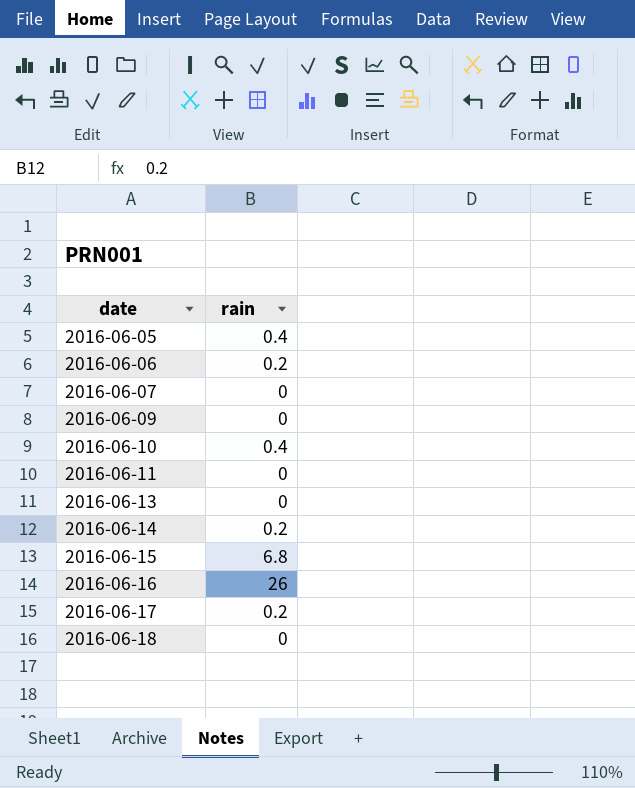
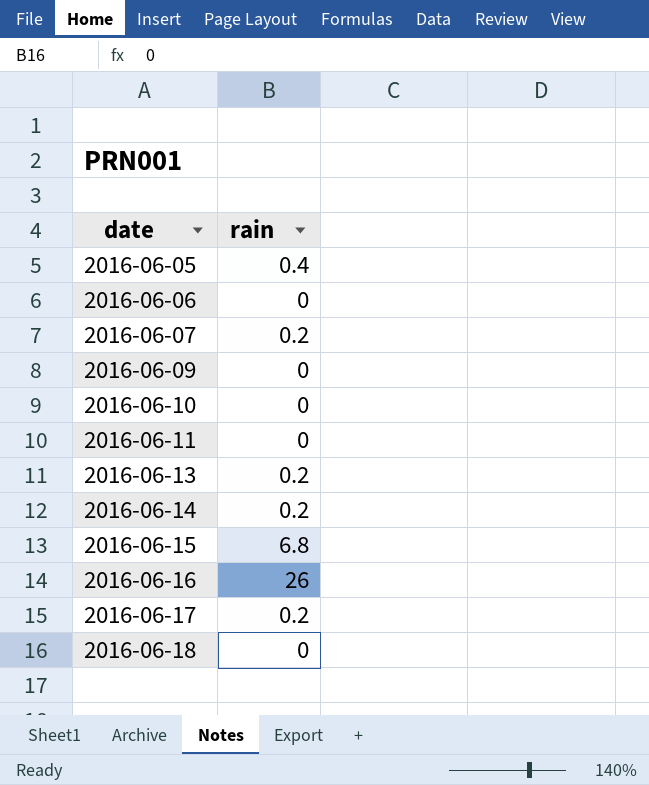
2016-06-06 | rain: 0.2 -> 0
2016-06-07 | rain: 0 -> 0.2
2016-06-10 | rain: 0.4 -> 0
2016-06-13 | rain: 0 -> 0.2

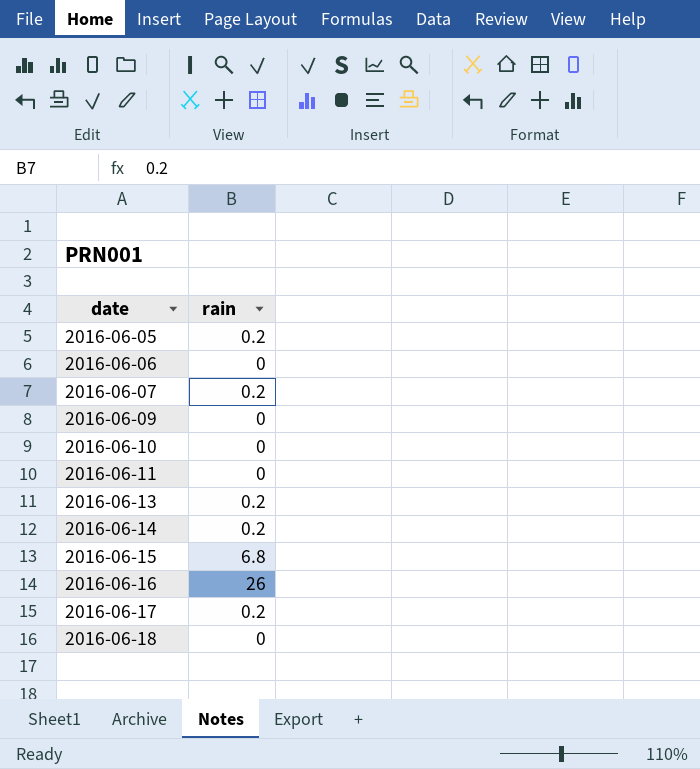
2016-06-05 | rain: 0.4 -> 0.2

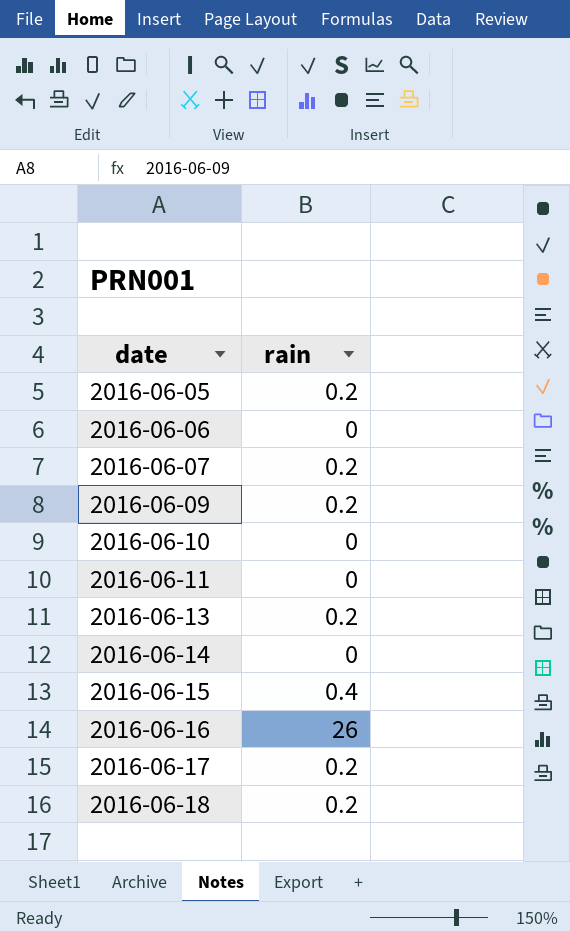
2016-06-09 | rain: 0 -> 0.2
2016-06-14 | rain: 0.2 -> 0
2016-06-15 | rain: 6.8 -> 0.4
2016-06-18 | rain: 0 -> 0.2

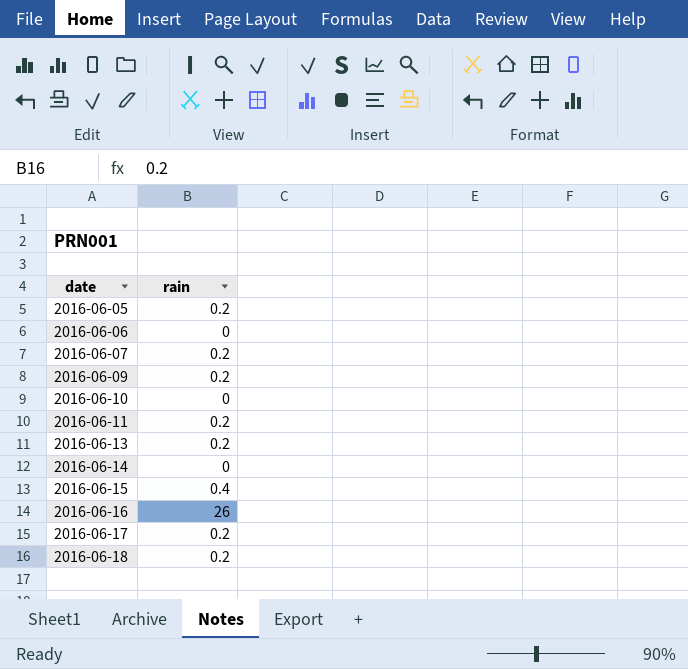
2016-06-11 | rain: 0 -> 0.2

